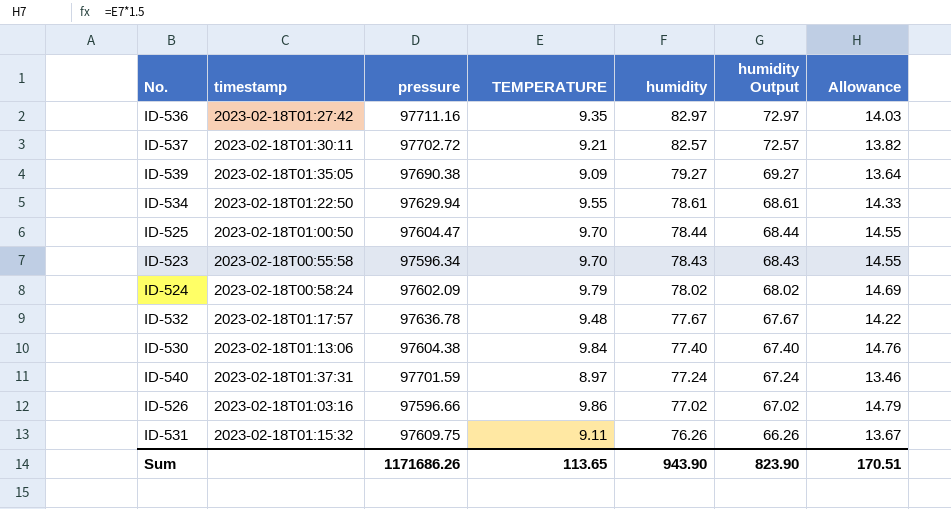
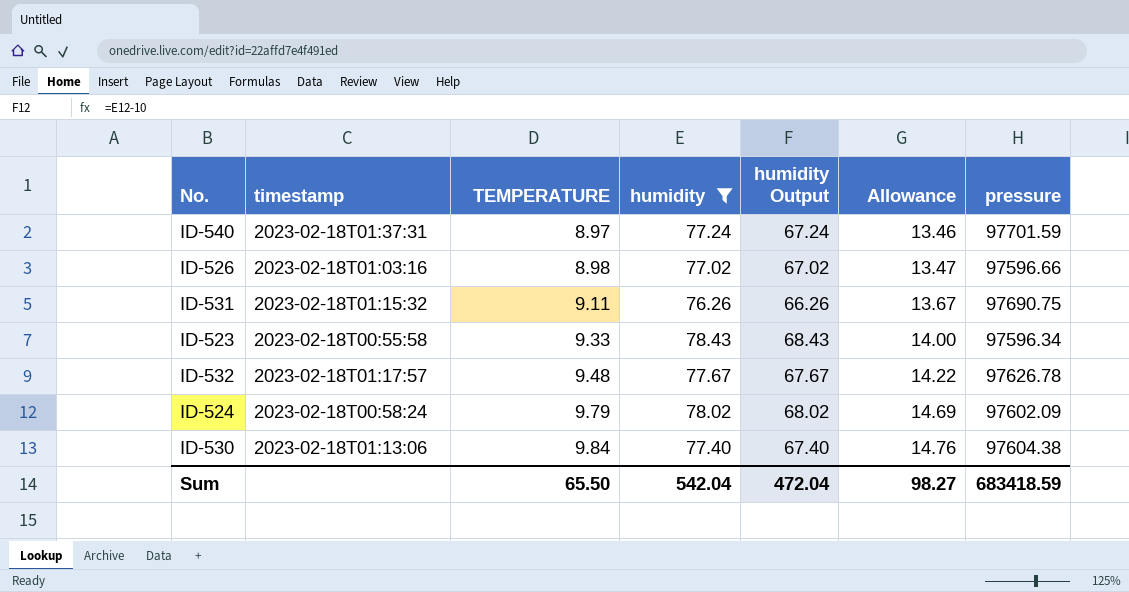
filter: none -> humidity <= 78.43
row order: humidity descending -> TEMPERATURE ascending
column pressure | position: 3 -> 7
ID-526 | TEMPERATURE: 9.86 -> 8.98
ID-526 | Allowance: 14.79 -> 13.47
ID-531 | pressure: 97609.75 -> 97690.75
ID-523 | TEMPERATURE: 9.70 -> 9.33
ID-523 | Allowance: 14.55 -> 14.00
ID-532 | pressure: 97636.78 -> 97626.78
Sum | TEMPERATURE: 113.65 -> 65.50
Sum | humidity: 943.90 -> 542.04
Sum | humidity Output: 823.90 -> 472.04
Sum | Allowance: 170.51 -> 98.27
Sum | pressure: 1171686.26 -> 683418.59

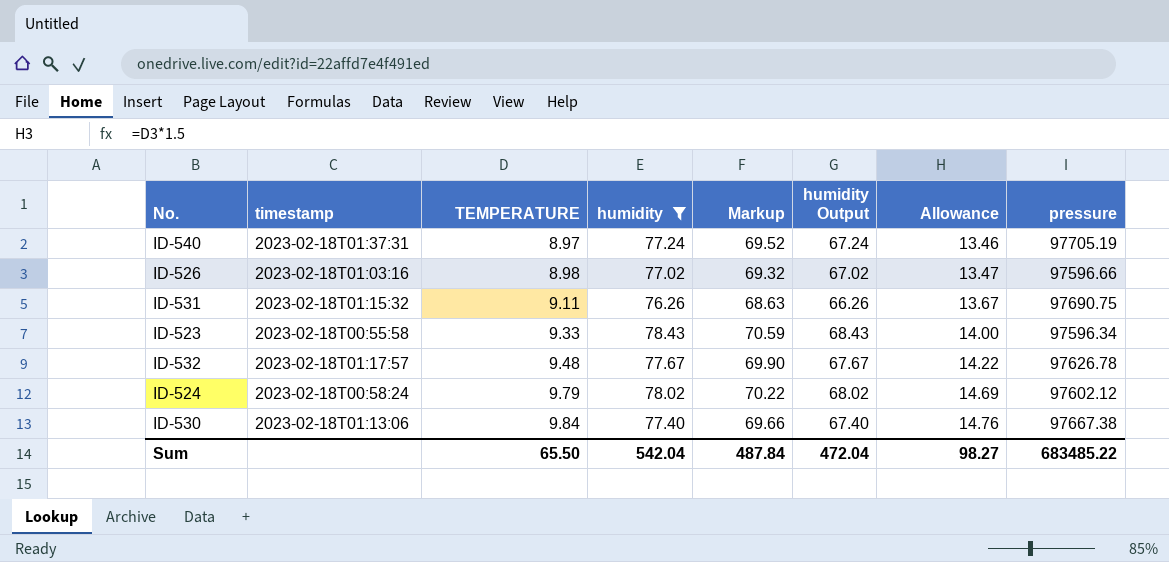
column Markup | formula: none -> [humidity] * 0.9
ID-540 | pressure: 97701.59 -> 97705.19
ID-524 | pressure: 97602.09 -> 97602.12
ID-530 | pressure: 97604.38 -> 97667.38
Sum | pressure: 683418.59 -> 683485.22

